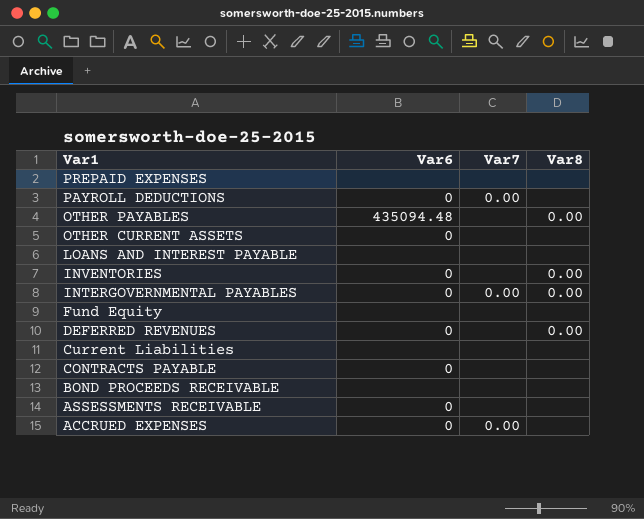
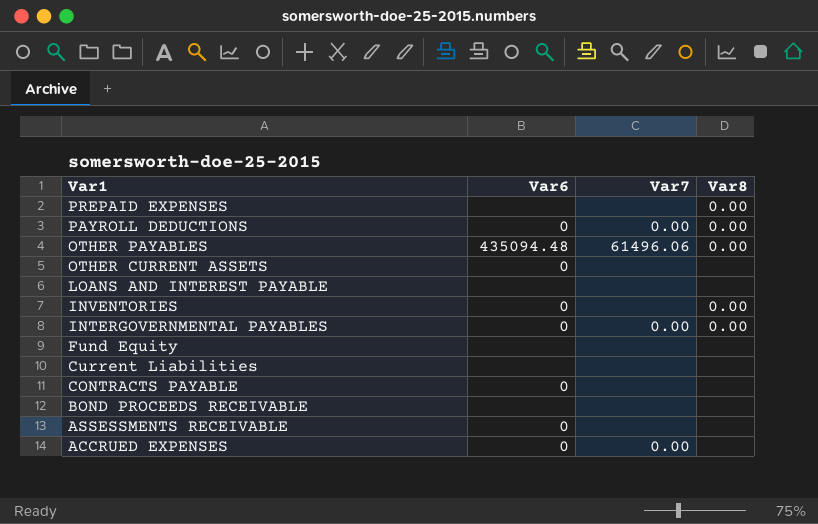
row DEFERRED REVENUES: 0 | none | 0.00 -> none
PREPAID EXPENSES | Var8: none -> 0.00
PAYROLL DEDUCTIONS | Var8: none -> 0.00
OTHER PAYABLES | Var7: none -> 61496.06

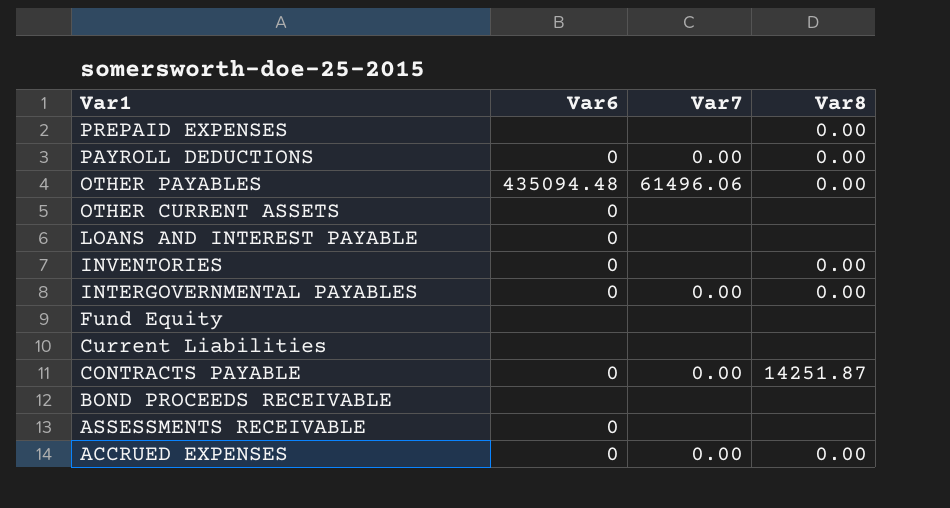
LOANS AND INTEREST PAYABLE | Var6: none -> 0
CONTRACTS PAYABLE | Var7: none -> 0.00
CONTRACTS PAYABLE | Var8: none -> 14251.87
ACCRUED EXPENSES | Var8: none -> 0.00

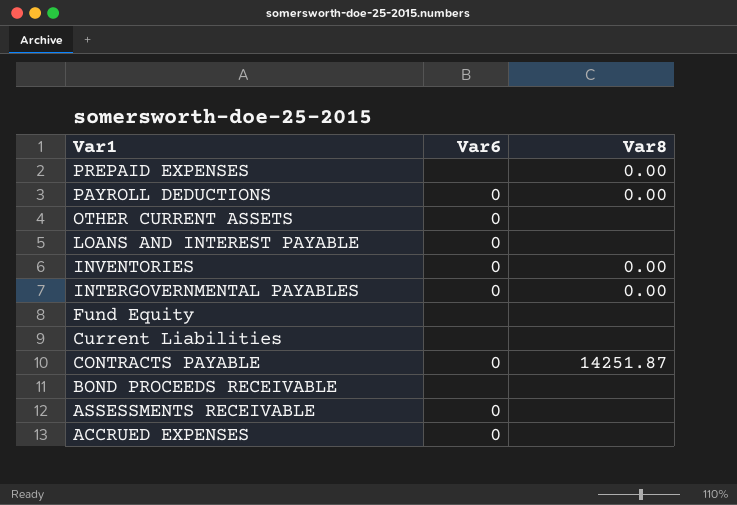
column Var7 | position: 3 -> none
row OTHER PAYABLES: 435094.48 | 61496.06 | 0.00 -> none
ACCRUED EXPENSES | Var8: 0.00 -> none

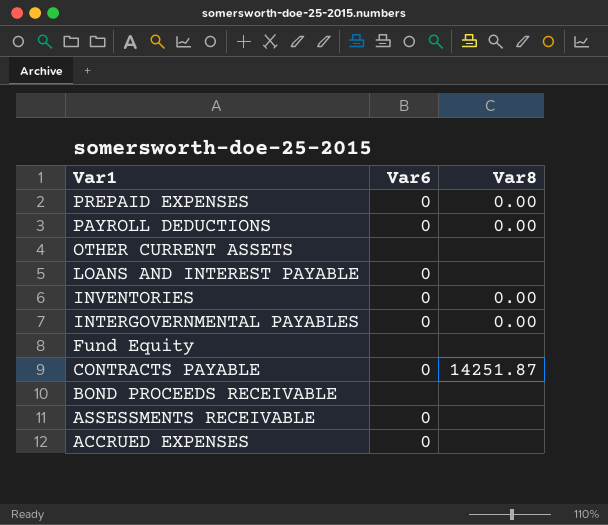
row Current Liabilities: none | none -> none
PREPAID EXPENSES | Var6: none -> 0
OTHER CURRENT ASSETS | Var6: 0 -> none

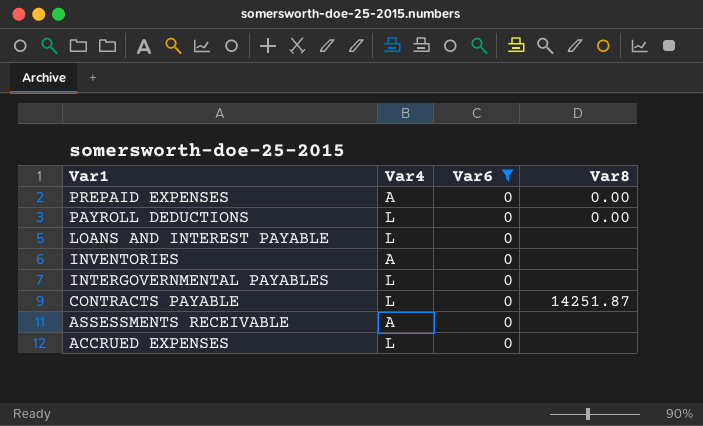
filter: none -> Var6 = 0
column Var4 | position: none -> 2
INVENTORIES | Var8: 0.00 -> none
INTERGOVERNMENTAL PAYABLES | Var8: 0.00 -> none

